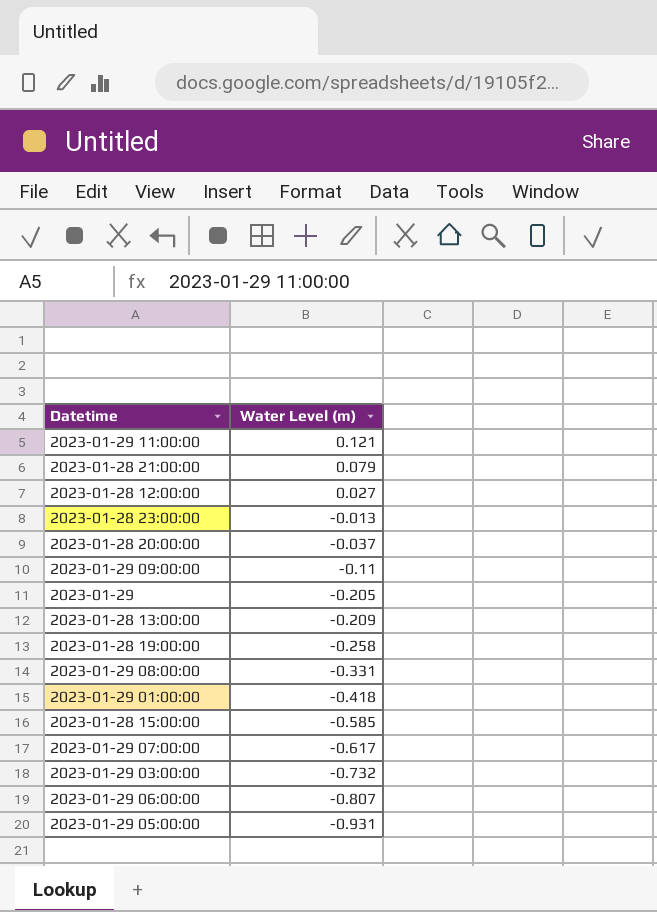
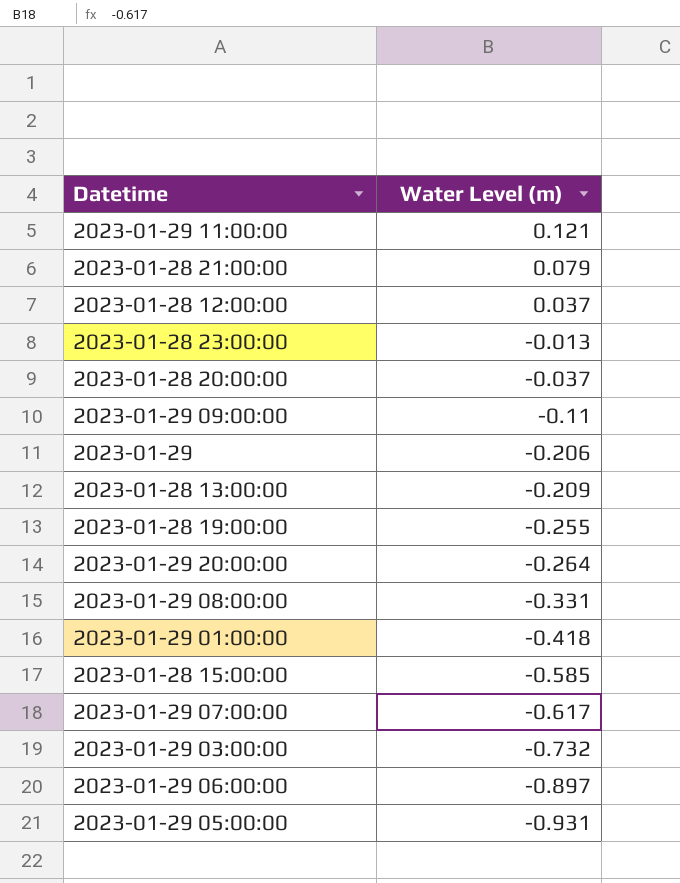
2023-01-28 12:00:00 | Water Level (m): 0.027 -> 0.037
2023-01-29 | Water Level (m): -0.205 -> -0.206
2023-01-28 19:00:00 | Water Level (m): -0.258 -> -0.255
row 2023-01-29 20:00:00: none -> -0.264
2023-01-29 06:00:00 | Water Level (m): -0.807 -> -0.897

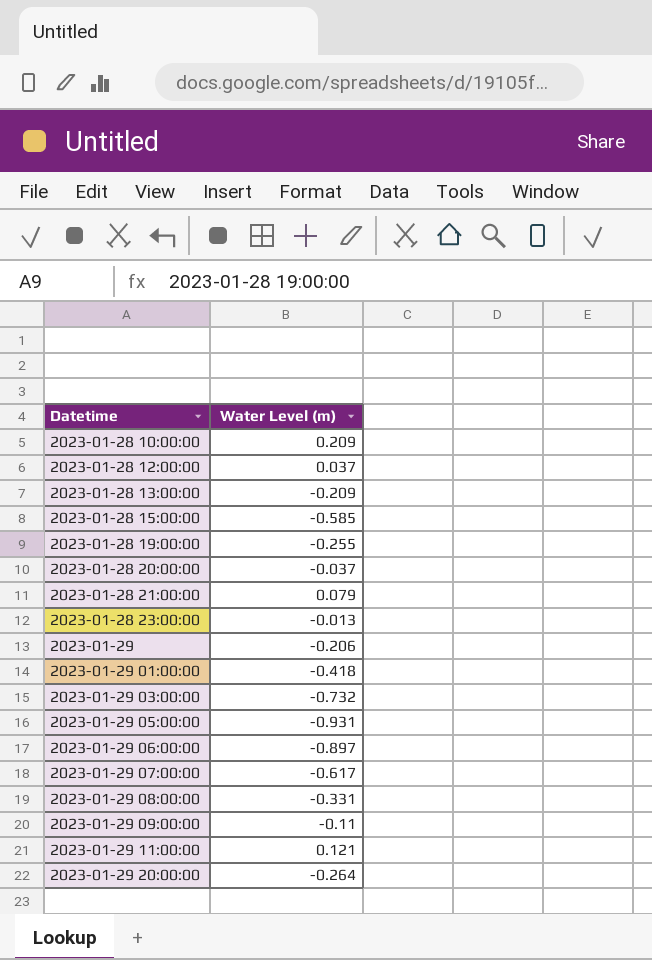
row order: Water Level (m) descending -> Datetime ascending
row 2023-01-28 10:00:00: none -> 0.209

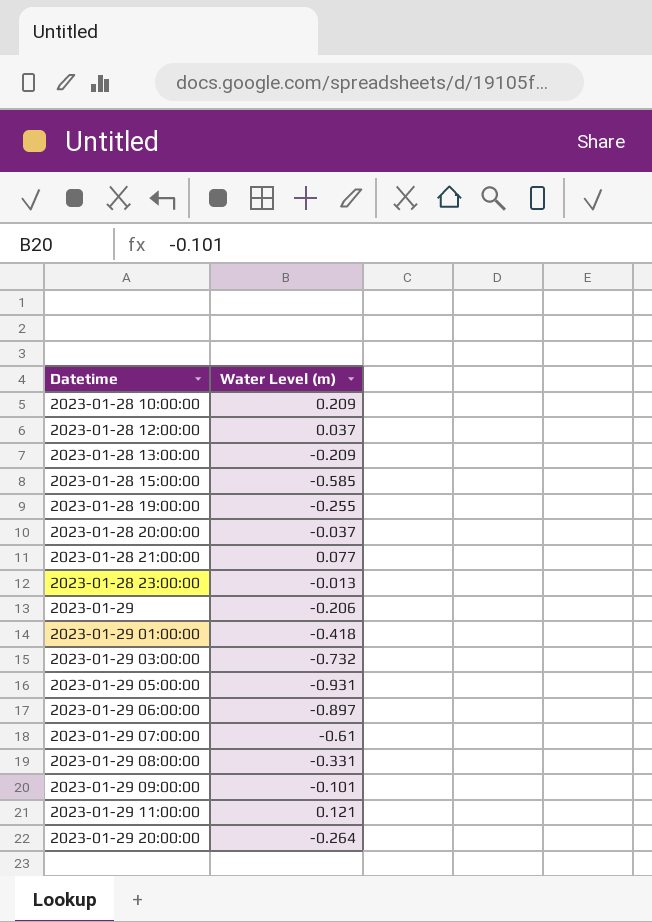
2023-01-28 21:00:00 | Water Level (m): 0.079 -> 0.077
2023-01-29 07:00:00 | Water Level (m): -0.617 -> -0.61
2023-01-29 09:00:00 | Water Level (m): -0.11 -> -0.101

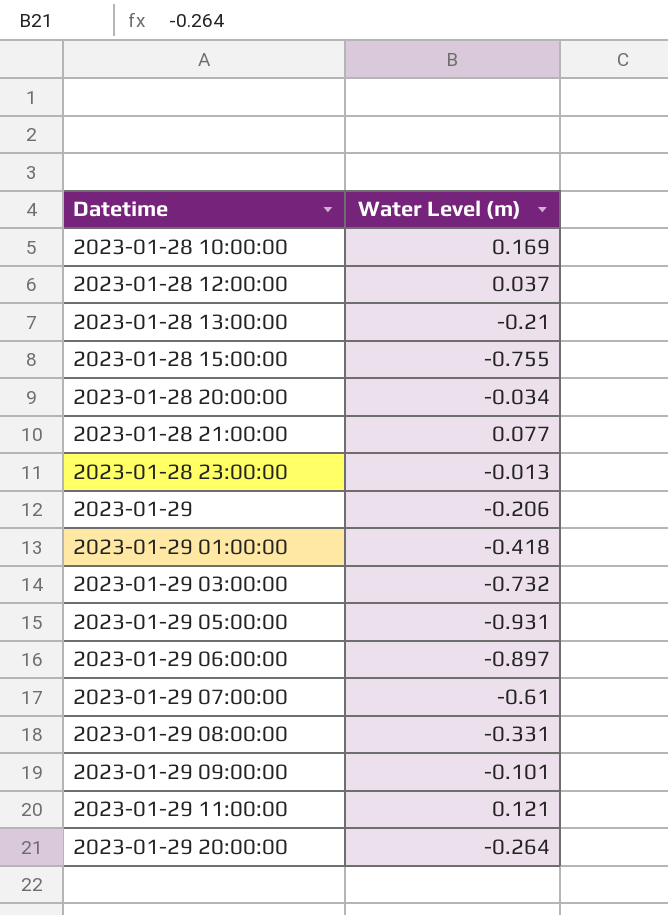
row 2023-01-28 19:00:00: -0.255 -> none
2023-01-28 10:00:00 | Water Level (m): 0.209 -> 0.169
2023-01-28 13:00:00 | Water Level (m): -0.209 -> -0.21
2023-01-28 15:00:00 | Water Level (m): -0.585 -> -0.755
2023-01-28 20:00:00 | Water Level (m): -0.037 -> -0.034

